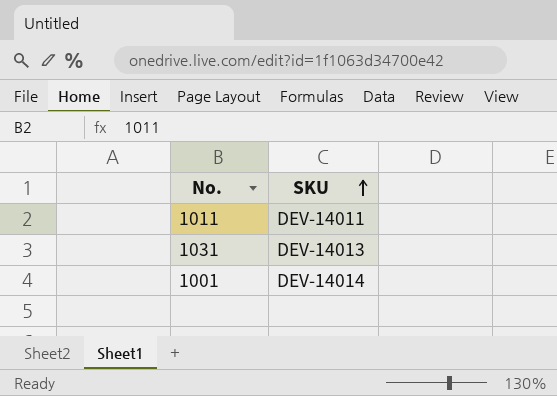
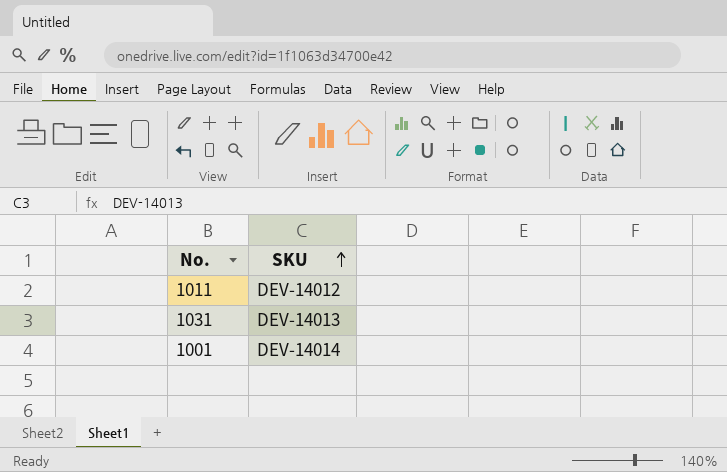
1011 | SKU: DEV-14011 -> DEV-14012

